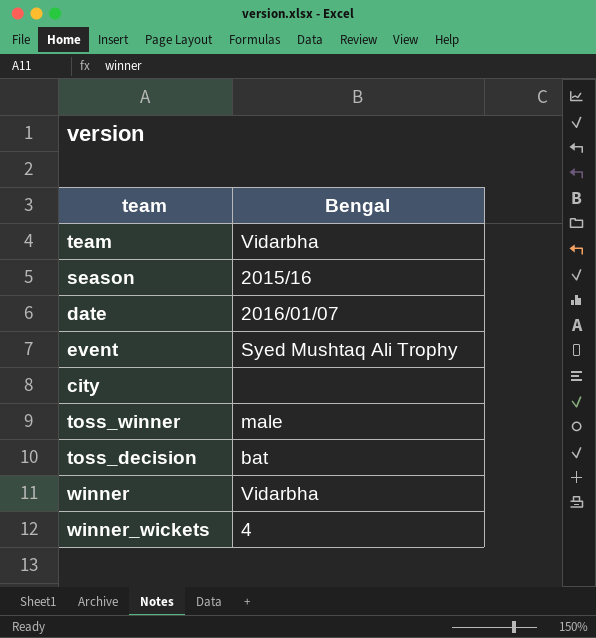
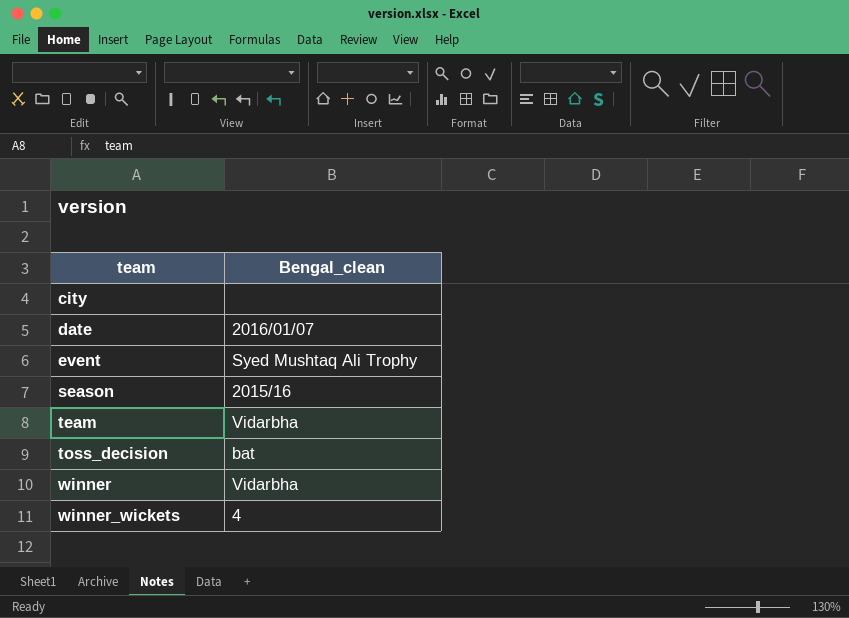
row order: none -> team ascending
column name: Bengal -> Bengal_clean
row toss_winner: male -> none

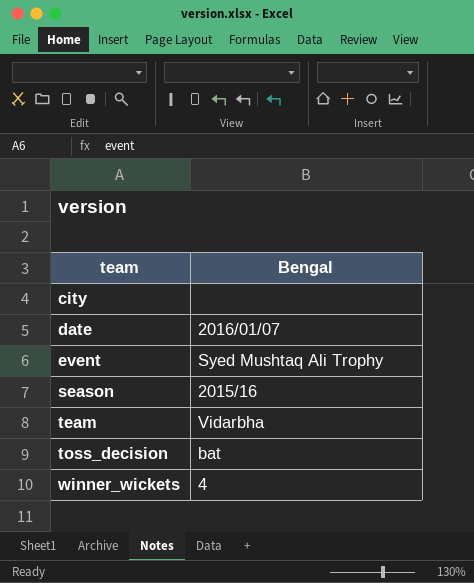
column name: Bengal_clean -> Bengal
row winner: Vidarbha -> none

